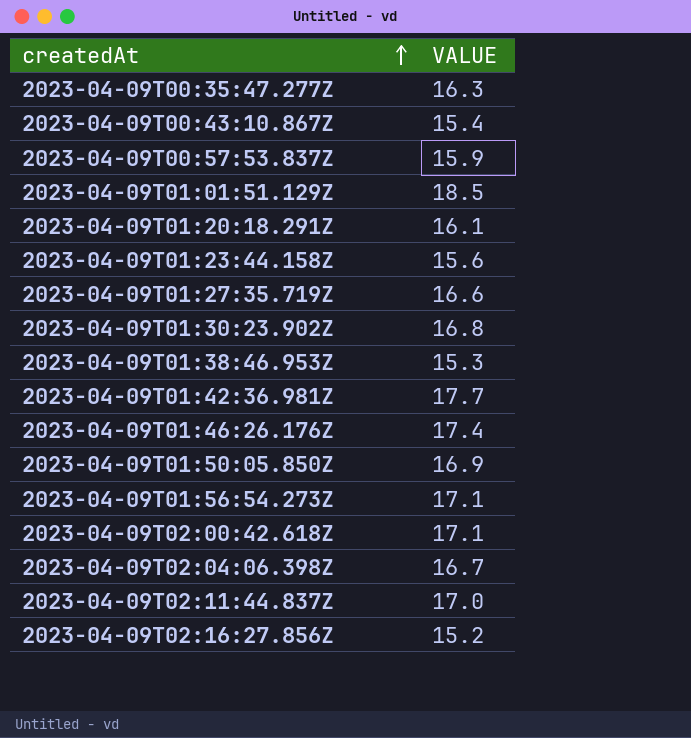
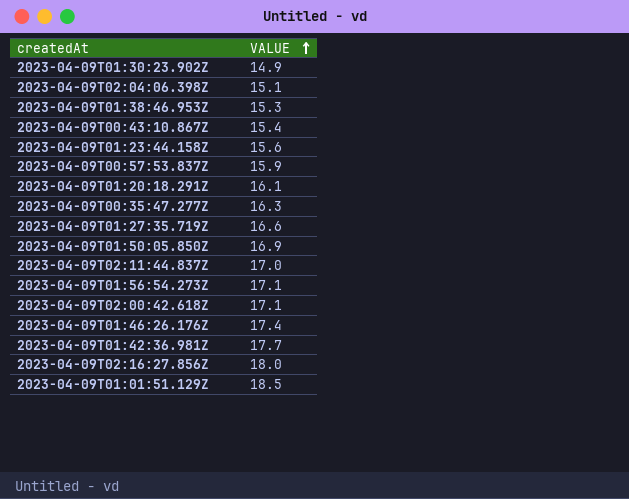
row order: createdAt ascending -> VALUE ascending
2023-04-09T01:30:23.902Z | VALUE: 16.8 -> 14.9
2023-04-09T02:04:06.398Z | VALUE: 16.7 -> 15.1
2023-04-09T02:16:27.856Z | VALUE: 15.2 -> 18.0

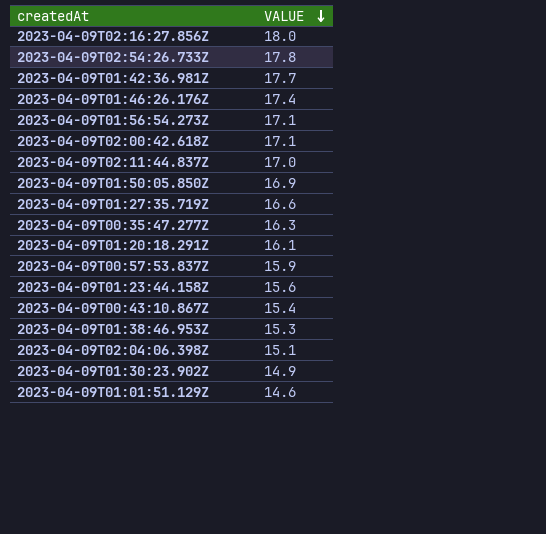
row order: VALUE ascending -> VALUE descending
row 2023-04-09T02:54:26.733Z: none -> 17.8
2023-04-09T01:01:51.129Z | VALUE: 18.5 -> 14.6

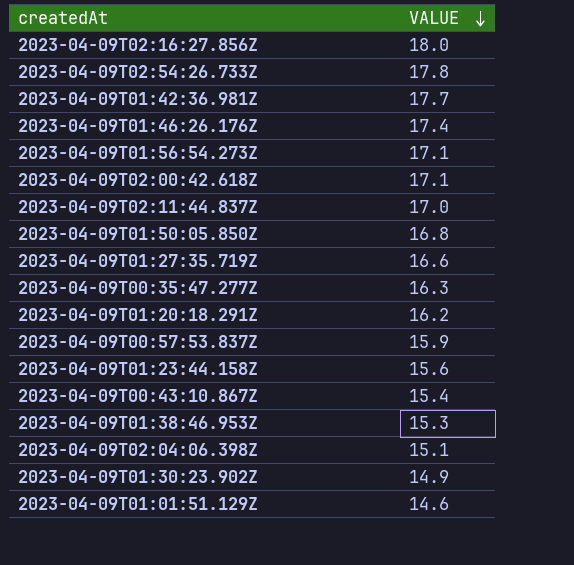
2023-04-09T01:50:05.850Z | VALUE: 16.9 -> 16.8
2023-04-09T01:20:18.291Z | VALUE: 16.1 -> 16.2

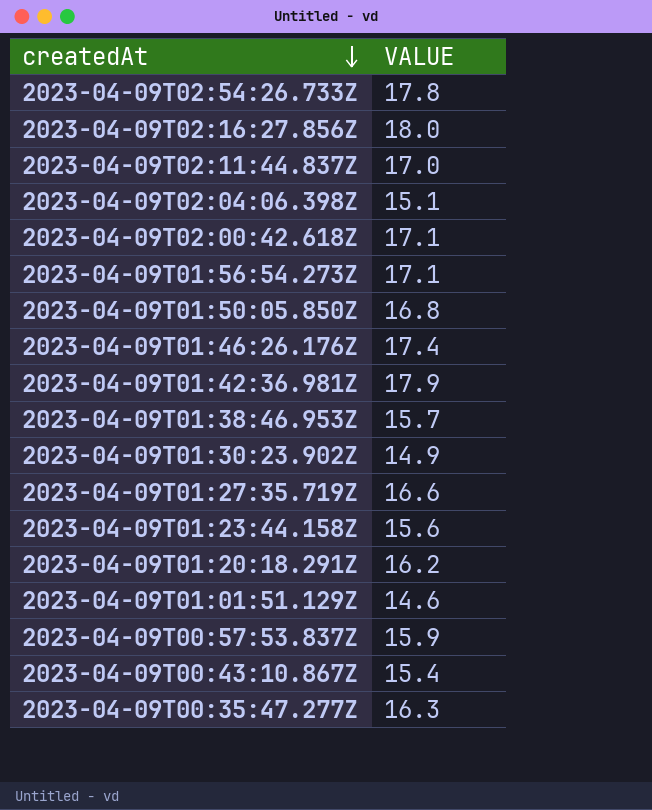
row order: VALUE descending -> createdAt descending
2023-04-09T01:42:36.981Z | VALUE: 17.7 -> 17.9
2023-04-09T01:38:46.953Z | VALUE: 15.3 -> 15.7

